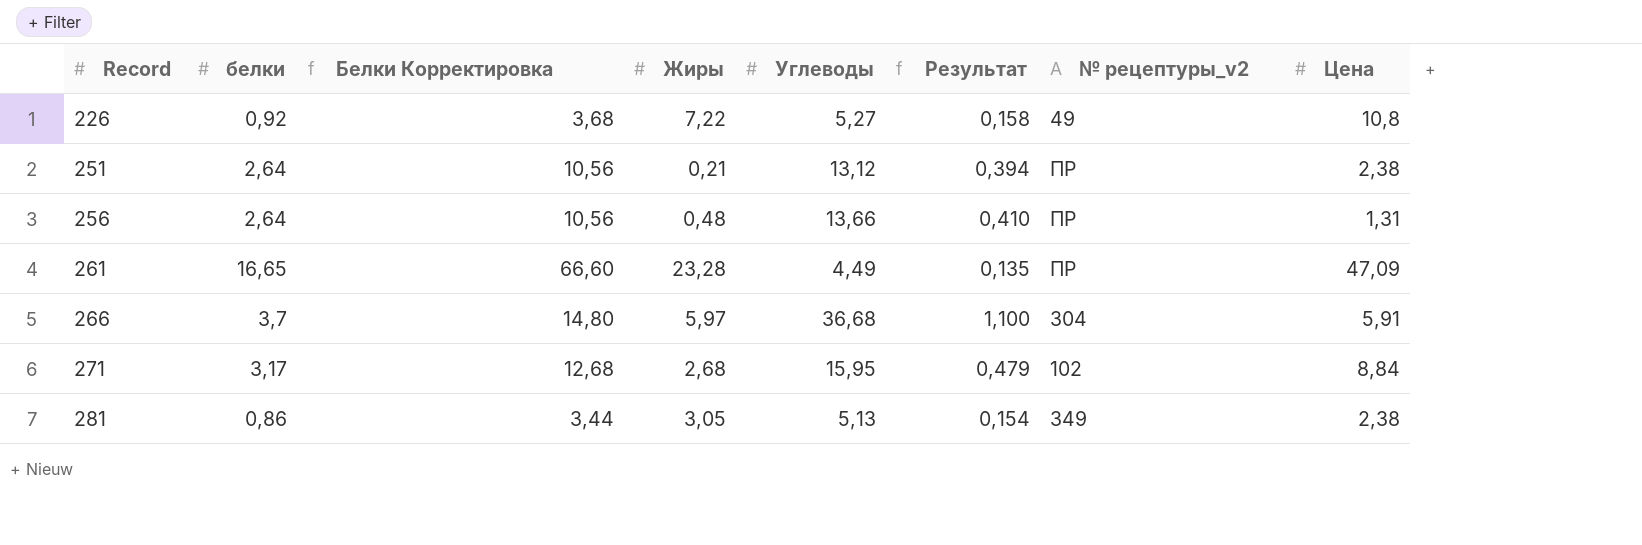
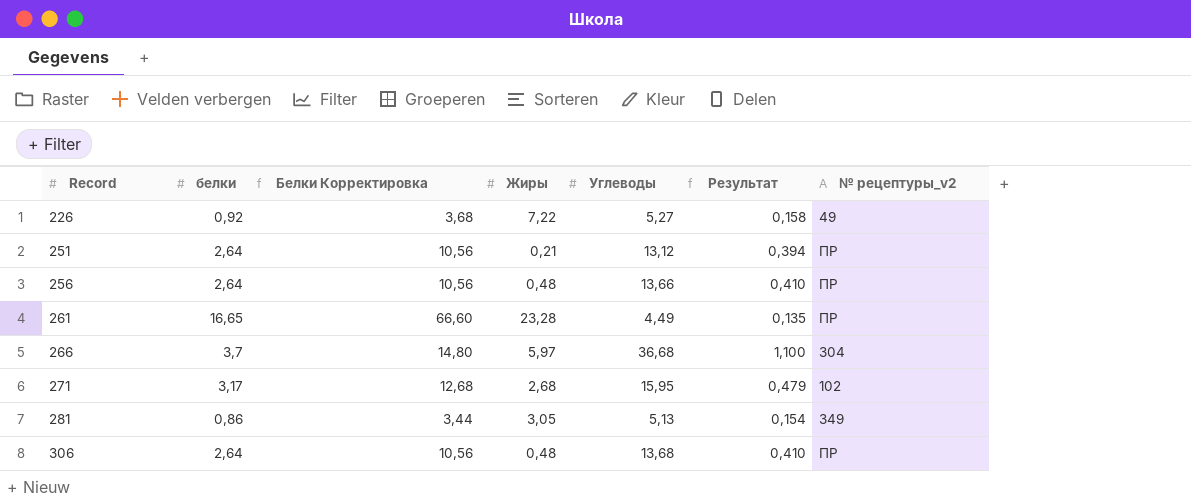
column Цена | position: 8 -> none
row 306: none -> 2,64 | 10,56 | 0,48 | 13,68 | 0,410 | ПР

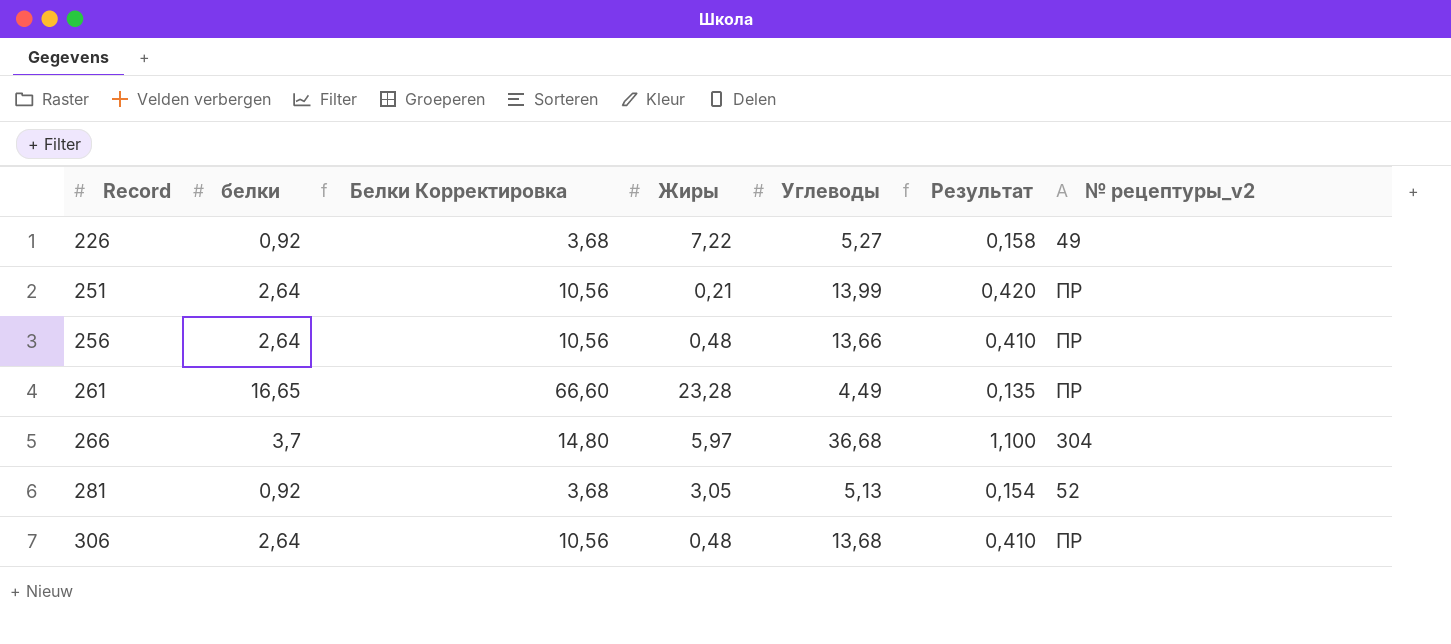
row 271: 3,17 | 12,68 | 2,68 | 15,95 | 0,479 | 102 -> none
251 | Углеводы: 13,12 -> 13,99
251 | Результат: 0,394 -> 0,420
281 | белки: 0,86 -> 0,92
281 | Белки Корректировка: 3,44 -> 3,68
281 | № рецептуры_v2: 349 -> 52

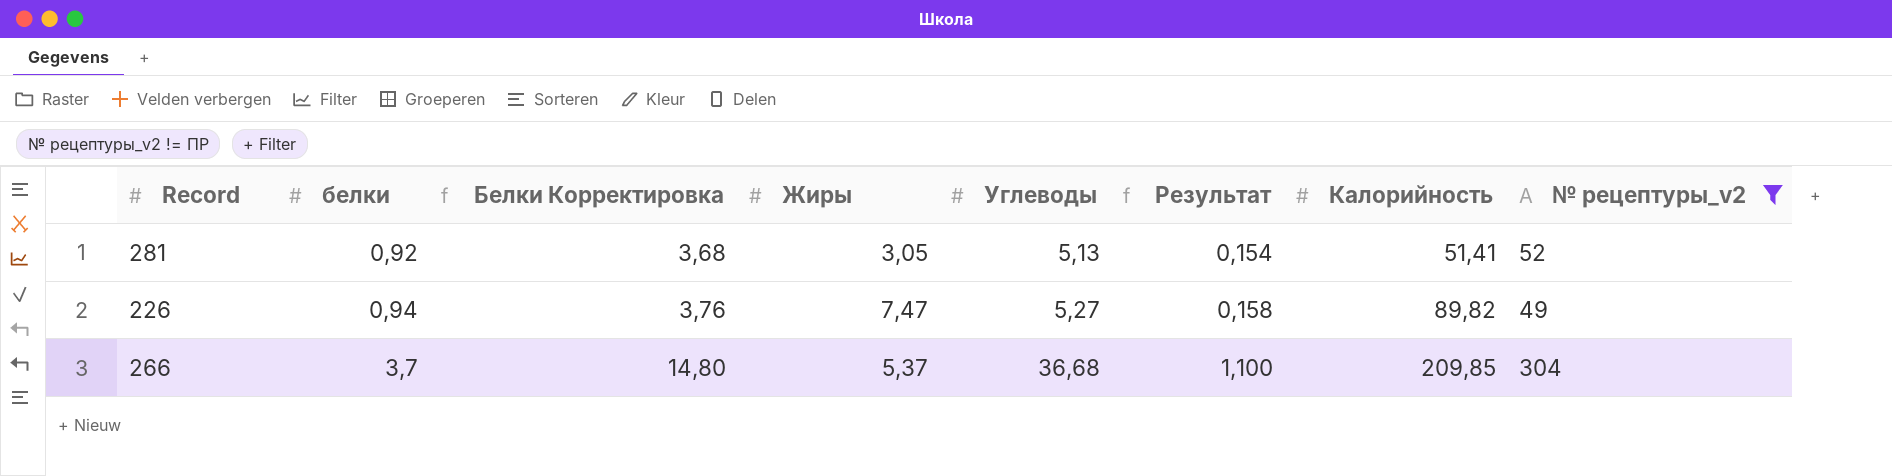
filter: none -> № рецептуры_v2 != ПР
row order: Record ascending -> белки ascending
column Калорийность | position: none -> 7
226 | белки: 0,92 -> 0,94
226 | Белки Корректировка: 3,68 -> 3,76
226 | Жиры: 7,22 -> 7,47
266 | Жиры: 5,97 -> 5,37

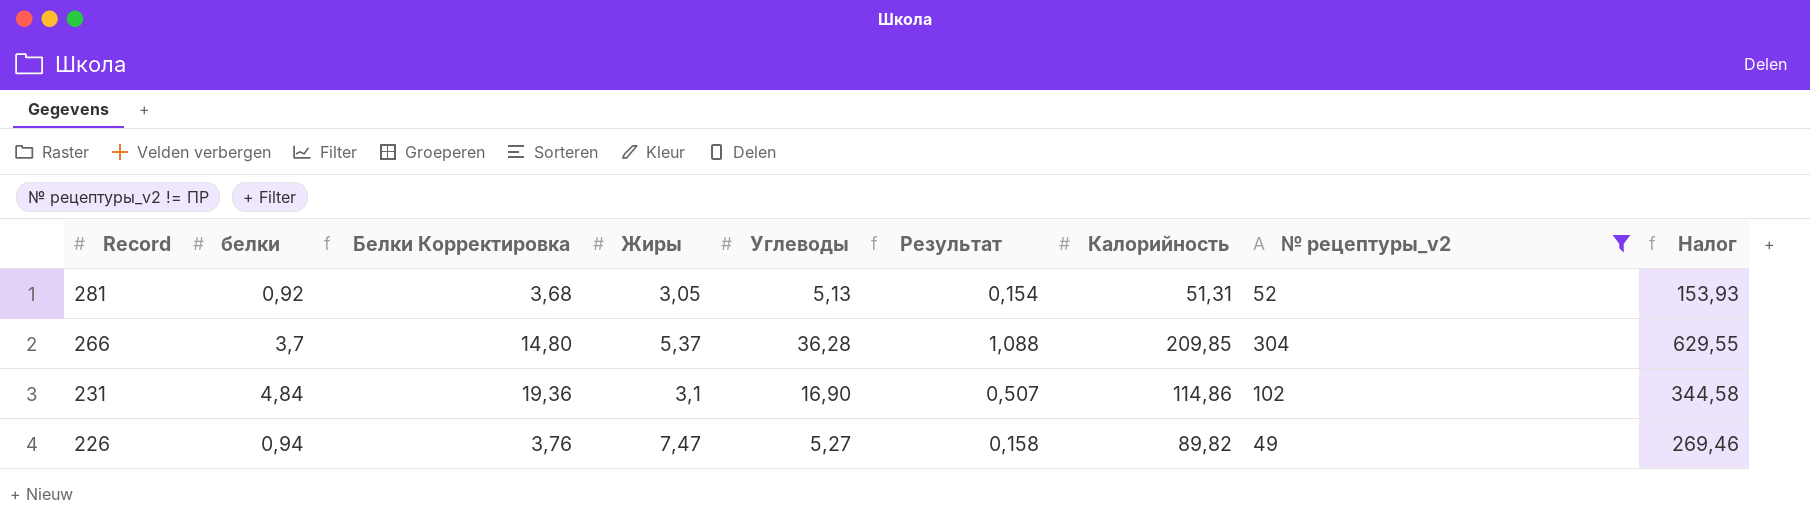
row order: белки ascending -> Record descending
column Налог | formula: none -> [Калорийность] * 3
281 | Калорийность: 51,41 -> 51,31
266 | Углеводы: 36,68 -> 36,28
266 | Результат: 1,100 -> 1,088
row 231: none -> 4,84 | 19,36 | 3,1 | 16,90 | 0,507 | 114,86 | 102 | 344,58

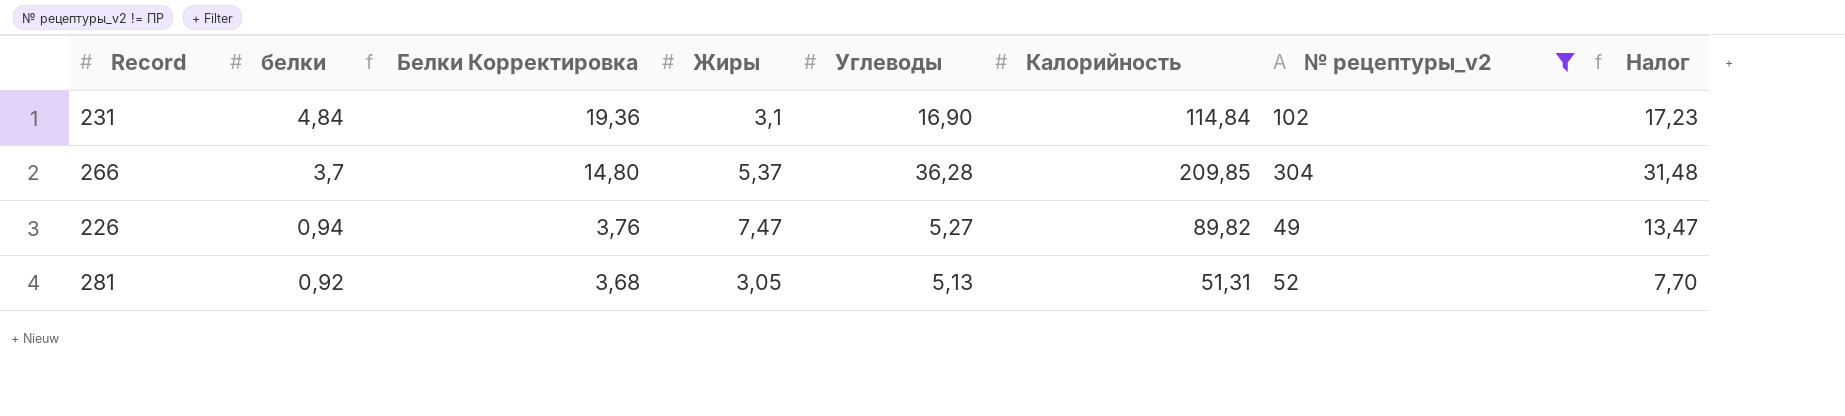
row order: Record descending -> белки descending
column Результат | formula: [Углеводы] * 0,03 -> none
column Налог | formula: [Калорийность] * 3 -> [Калорийность] * 0,15
231 | Калорийность: 114,86 -> 114,84

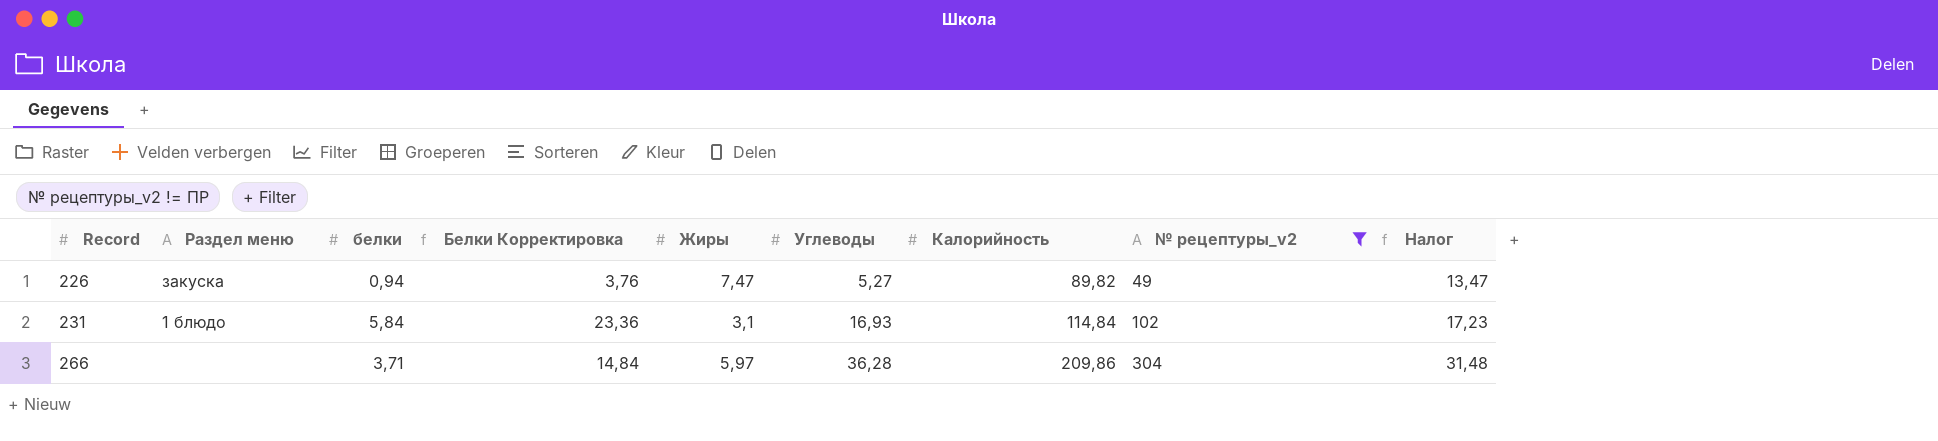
row order: белки descending -> Record ascending
column Раздел меню | position: none -> 2
row 281: 0,92 | 3,68 | 3,05 | 5,13 | 51,31 | 52 | 7,70 -> none
231 | белки: 4,84 -> 5,84
231 | Белки Корректировка: 19,36 -> 23,36
231 | Углеводы: 16,90 -> 16,93
266 | белки: 3,7 -> 3,71
266 | Белки Корректировка: 14,80 -> 14,84
266 | Жиры: 5,37 -> 5,97
266 | Калорийность: 209,85 -> 209,86

